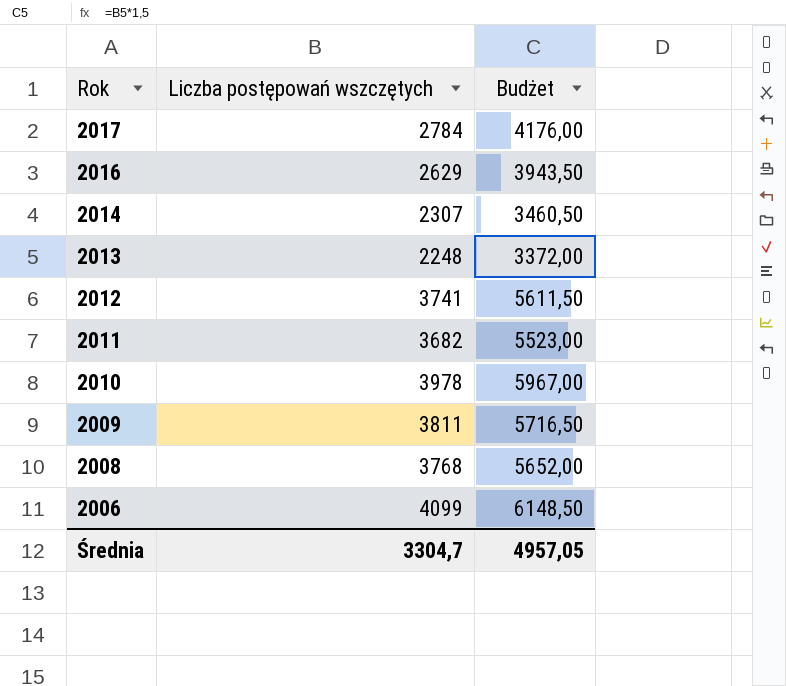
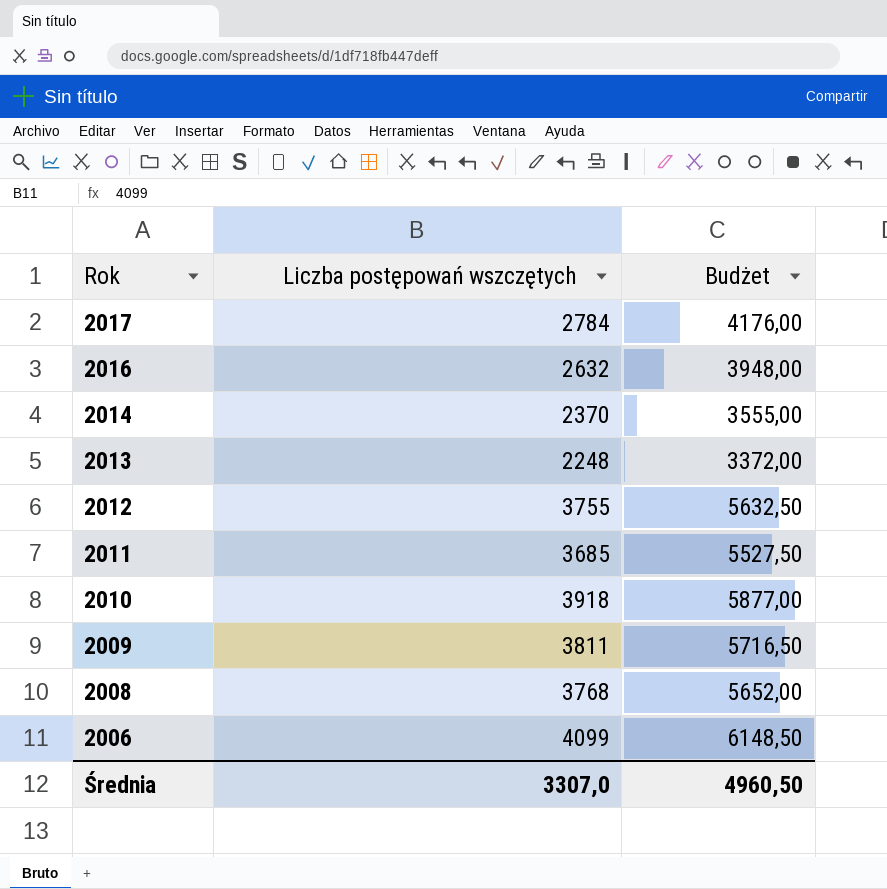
2016 | Liczba postępowań wszczętych: 2629 -> 2632
2016 | Budżet: 3943,50 -> 3948,00
2014 | Liczba postępowań wszczętych: 2307 -> 2370
2014 | Budżet: 3460,50 -> 3555,00
2012 | Liczba postępowań wszczętych: 3741 -> 3755
2012 | Budżet: 5611,50 -> 5632,50
2011 | Liczba postępowań wszczętych: 3682 -> 3685
2011 | Budżet: 5523,00 -> 5527,50
2010 | Liczba postępowań wszczętych: 3978 -> 3918
2010 | Budżet: 5967,00 -> 5877,00
Średnia | Liczba postępowań wszczętych: 3304,7 -> 3307,0
Średnia | Budżet: 4957,05 -> 4960,50

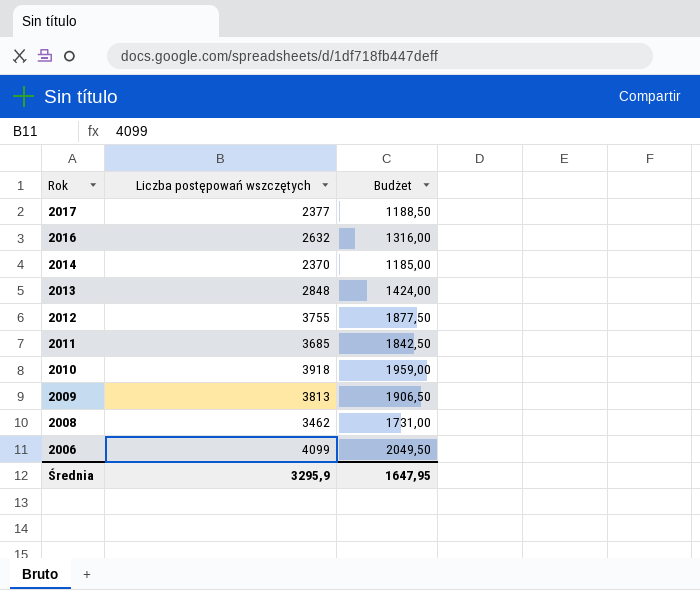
column Budżet | formula: [Liczba postępowań wszczętych] * 1,5 -> [Liczba postępowań wszczętych] * 0,5
2017 | Liczba postępowań wszczętych: 2784 -> 2377
2013 | Liczba postępowań wszczętych: 2248 -> 2848
2009 | Liczba postępowań wszczętych: 3811 -> 3813
2008 | Liczba postępowań wszczętych: 3768 -> 3462
Średnia | Liczba postępowań wszczętych: 3307,0 -> 3295,9
Średnia | Budżet: 4960,50 -> 1647,95

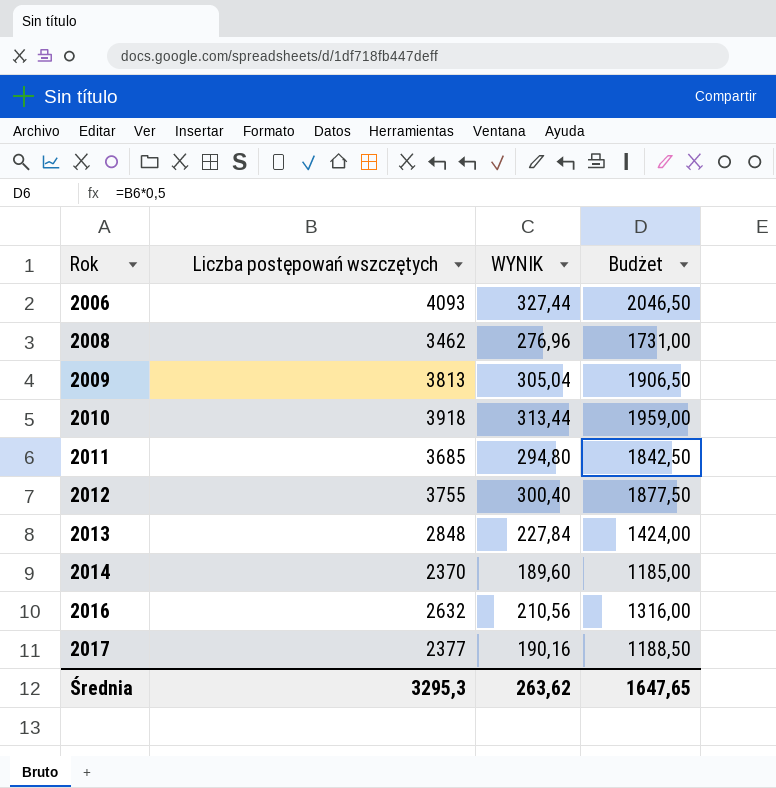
row order: Rok descending -> Rok ascending
column WYNIK | formula: none -> [Liczba postępowań wszczętych] * 0,08
2006 | Liczba postępowań wszczętych: 4099 -> 4093
2006 | Budżet: 2049,50 -> 2046,50
Średnia | Liczba postępowań wszczętych: 3295,9 -> 3295,3
Średnia | Budżet: 1647,95 -> 1647,65

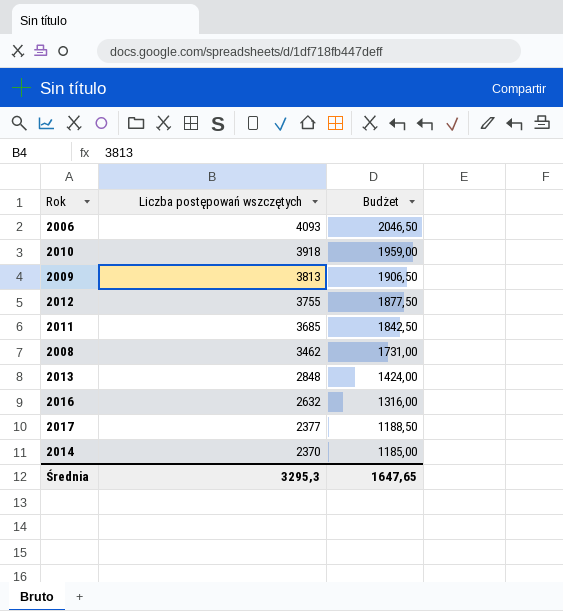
row order: Rok ascending -> Liczba postępowań wszczętych descending
column WYNIK | formula: [Liczba postępowań wszczętych] * 0,08 -> none

